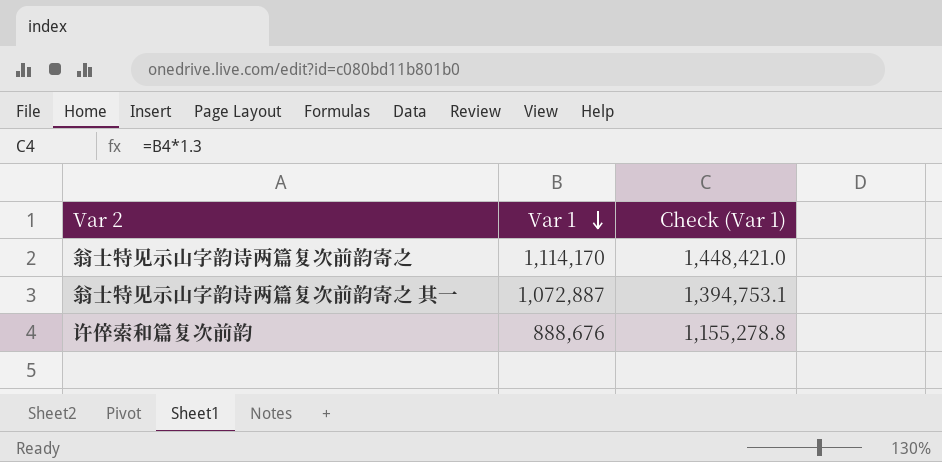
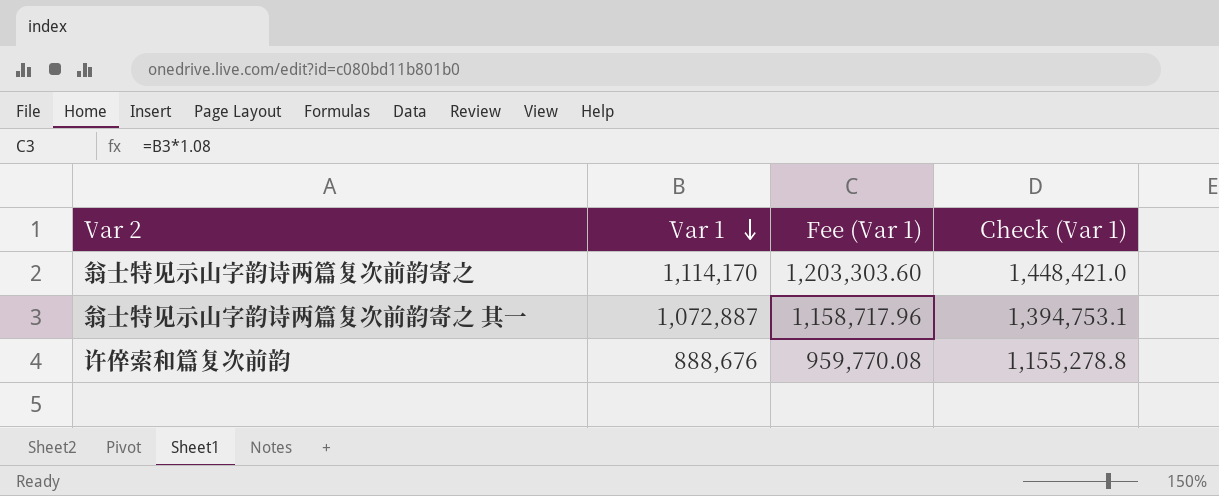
column Fee (Var 1) | formula: none -> [Var 1] * 1.08

